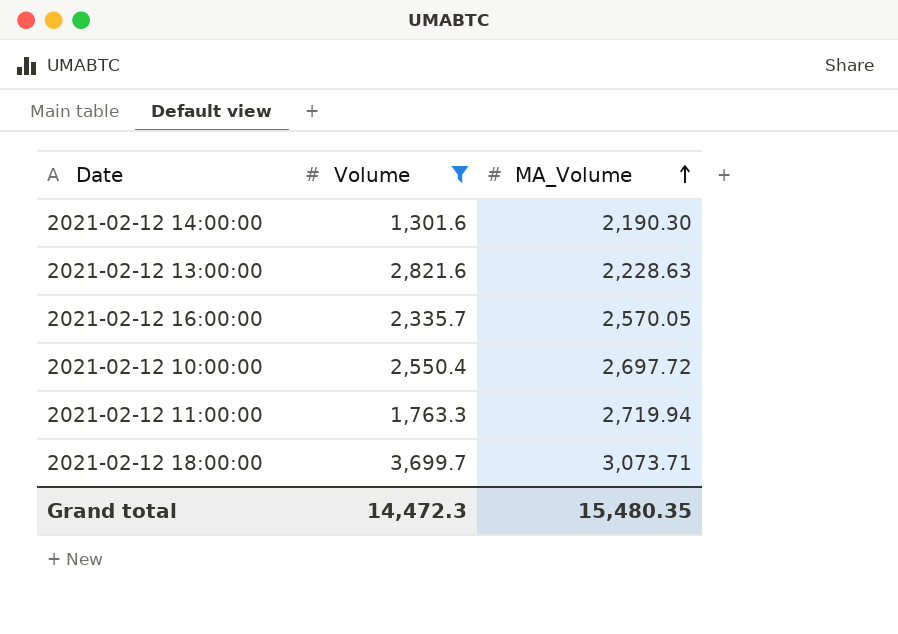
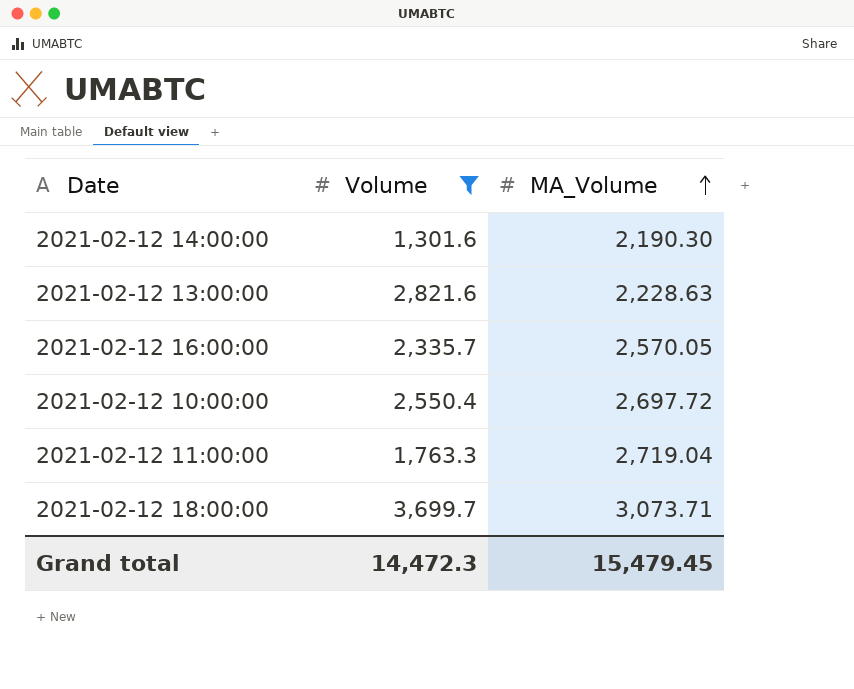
2021-02-12 11:00:00 | MA_Volume: 2,719.94 -> 2,719.04
Grand total | MA_Volume: 15,480.35 -> 15,479.45

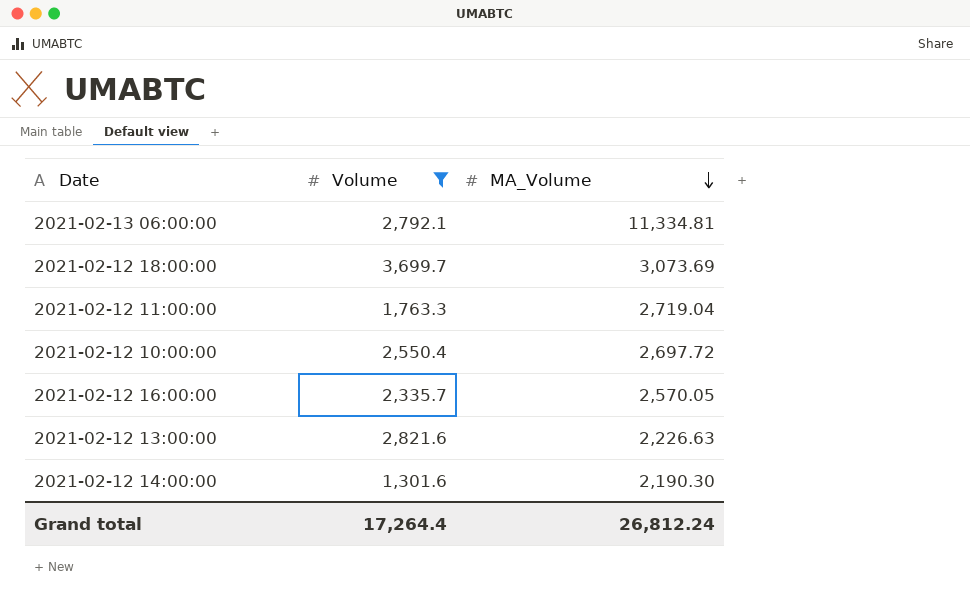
row order: MA_Volume ascending -> MA_Volume descending
row 2021-02-13 06:00:00: none -> 2,792.1 | 11,334.81
2021-02-12 18:00:00 | MA_Volume: 3,073.71 -> 3,073.69
2021-02-12 13:00:00 | MA_Volume: 2,228.63 -> 2,226.63
Grand total | Volume: 14,472.3 -> 17,264.4
Grand total | MA_Volume: 15,479.45 -> 26,812.24

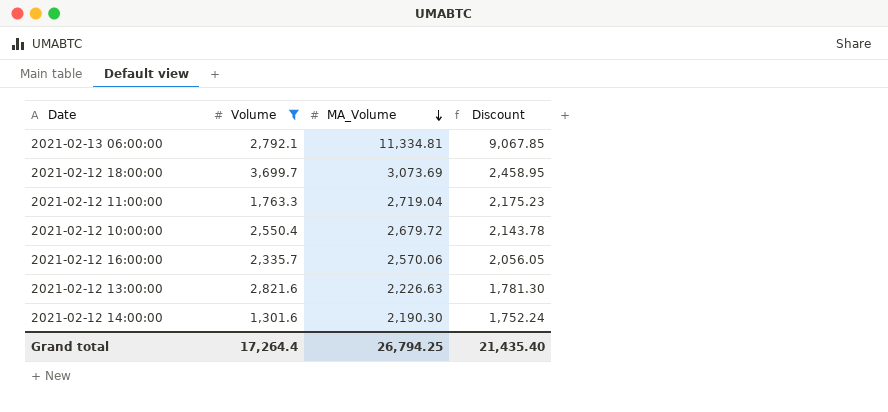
column Discount | formula: none -> [MA_Volume] * 0.8
2021-02-12 10:00:00 | MA_Volume: 2,697.72 -> 2,679.72
2021-02-12 16:00:00 | MA_Volume: 2,570.05 -> 2,570.06
Grand total | MA_Volume: 26,812.24 -> 26,794.25

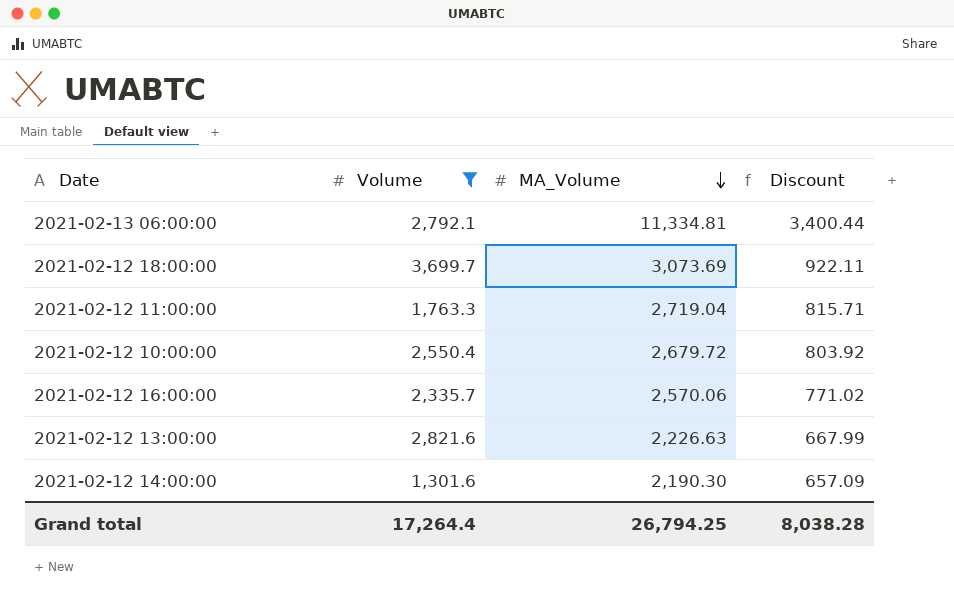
column Discount | formula: [MA_Volume] * 0.8 -> [MA_Volume] * 0.3
Grand total | Discount: 21,435.40 -> 8,038.28

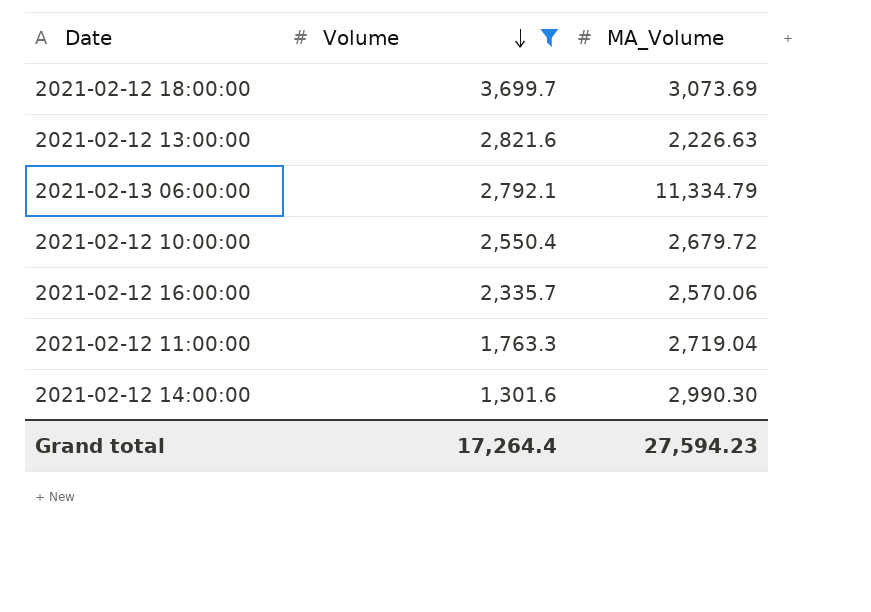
row order: MA_Volume descending -> Volume descending
column Discount | formula: [MA_Volume] * 0.3 -> none
2021-02-13 06:00:00 | MA_Volume: 11,334.81 -> 11,334.79
2021-02-12 14:00:00 | MA_Volume: 2,190.30 -> 2,990.30
Grand total | MA_Volume: 26,794.25 -> 27,594.23

